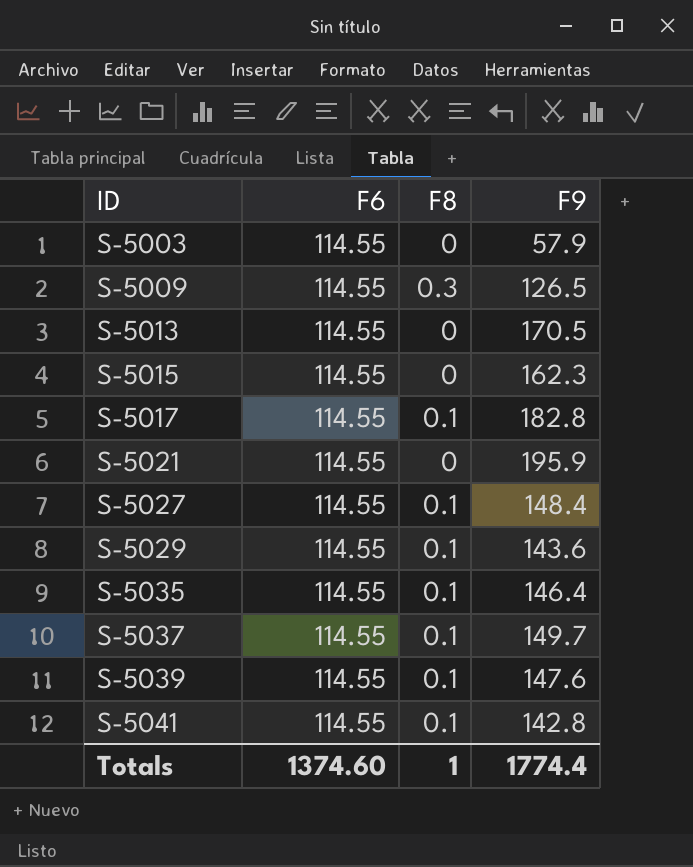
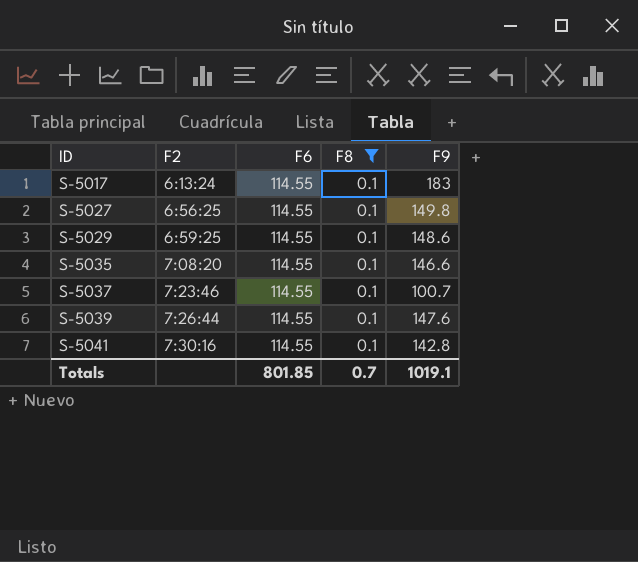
filter: none -> F8 = 0.1
column F2 | position: none -> 2
S-5017 | F9: 182.8 -> 183
S-5027 | F9: 148.4 -> 149.8
S-5029 | F9: 143.6 -> 148.6
S-5035 | F9: 146.4 -> 146.6
S-5037 | F9: 149.7 -> 100.7
Totals | F6: 1374.60 -> 801.85
Totals | F8: 1 -> 0.7
Totals | F9: 1774.4 -> 1019.1

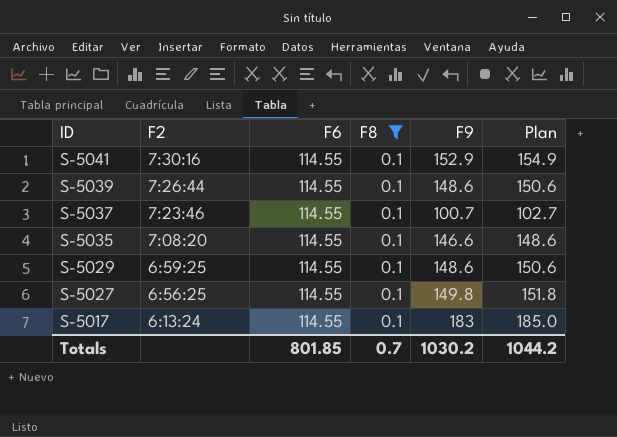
row order: ID ascending -> ID descending
column Plan | formula: none -> [F9] + 2
S-5041 | F9: 142.8 -> 152.9
S-5039 | F9: 147.6 -> 148.6
Totals | F9: 1019.1 -> 1030.2

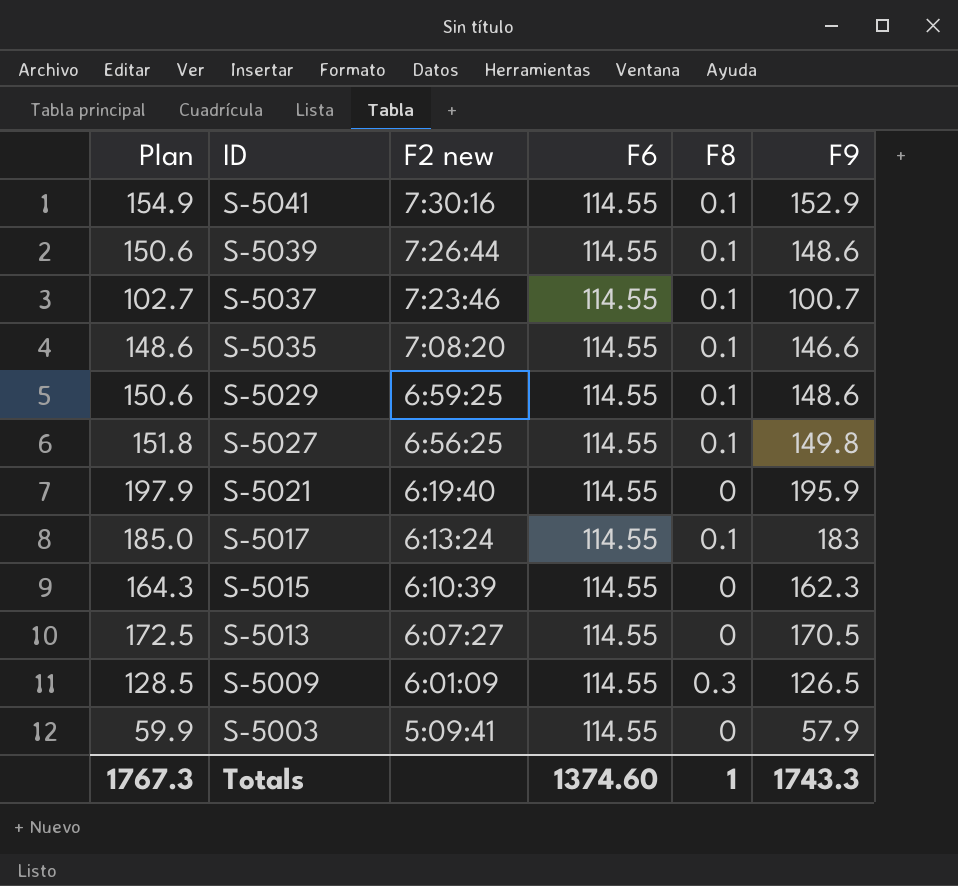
filter: F8 = 0.1 -> none
column Plan | position: 6 -> 1
column name: F2 -> F2 new
Totals | Plan: 1044.2 -> 1767.3
Totals | F6: 801.85 -> 1374.60
Totals | F8: 0.7 -> 1
Totals | F9: 1030.2 -> 1743.3

